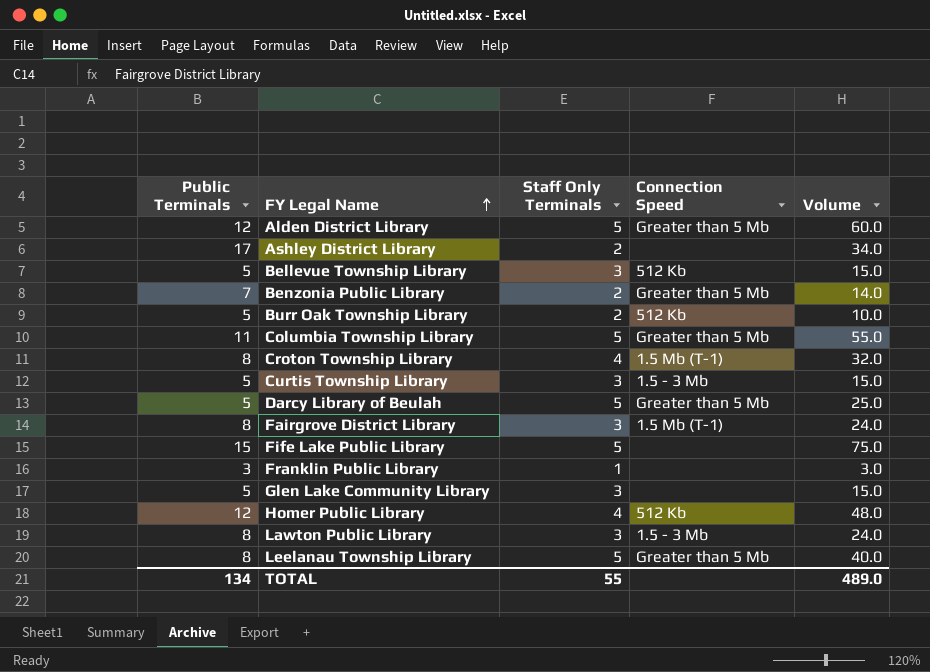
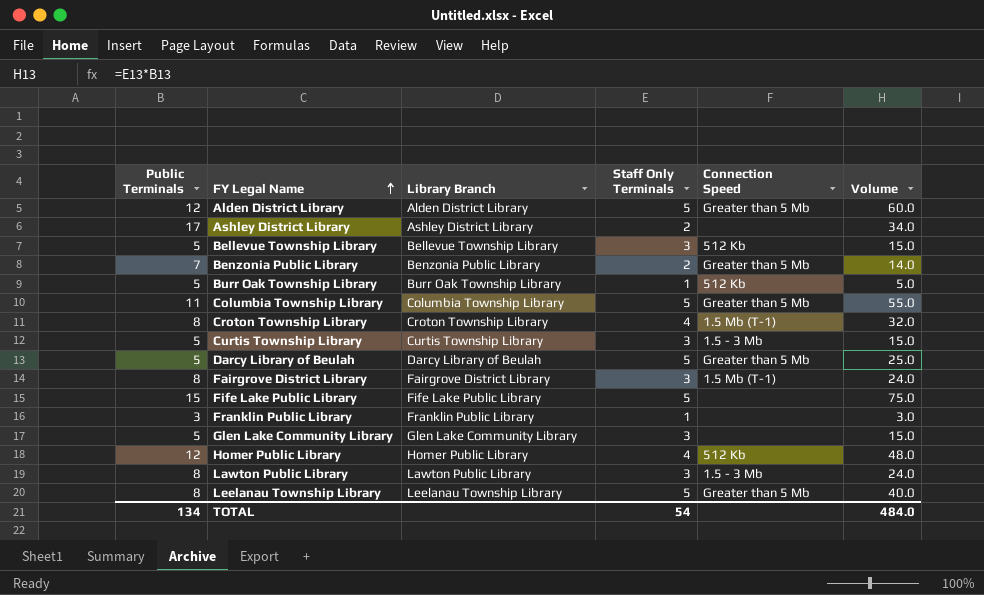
column Library Branch | position: none -> 3
Burr Oak Township Library | Staff Only Terminals: 2 -> 1
Burr Oak Township Library | Volume: 10.0 -> 5.0
TOTAL | Staff Only Terminals: 55 -> 54
TOTAL | Volume: 489.0 -> 484.0

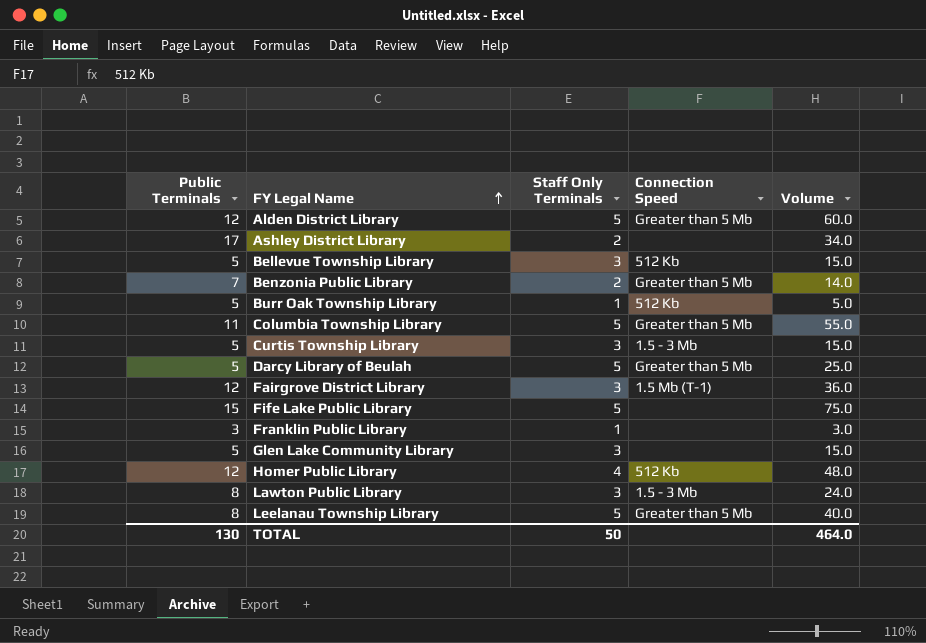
column Library Branch | position: 3 -> none
row Croton Township Library: 8 | Croton Township Library | 4 | 1.5 Mb (T-1) | 32.0 -> none
Fairgrove District Library | Public Terminals: 8 -> 12
Fairgrove District Library | Volume: 24.0 -> 36.0
TOTAL | Public Terminals: 134 -> 130
TOTAL | Staff Only Terminals: 54 -> 50
TOTAL | Volume: 484.0 -> 464.0

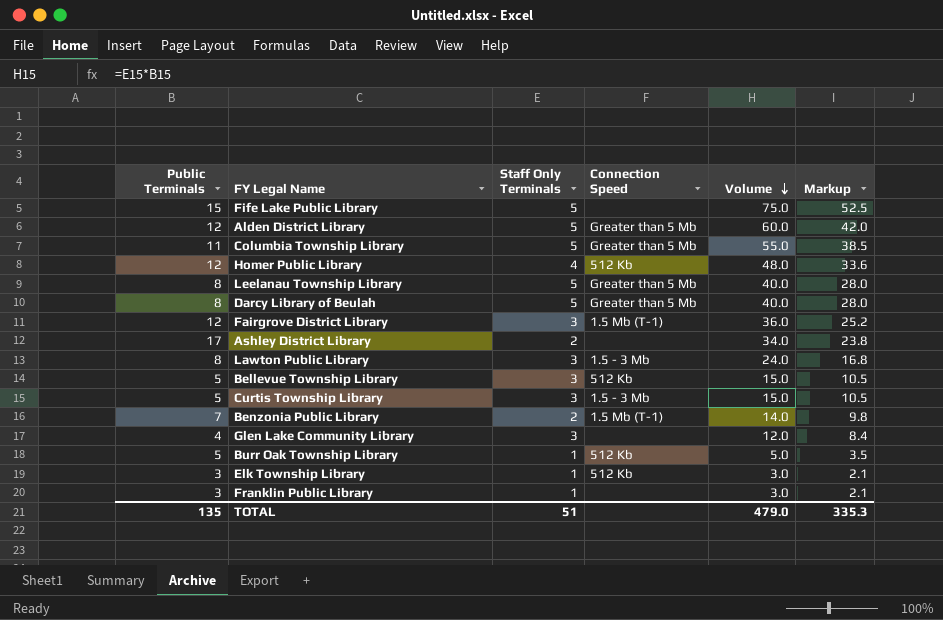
row order: FY Legal Name ascending -> Volume descending
column Markup | formula: none -> [Volume] * 0.7
Darcy Library of Beulah | Public Terminals: 5 -> 8
Darcy Library of Beulah | Volume: 25.0 -> 40.0
Benzonia Public Library | Connection Speed: Greater than 5 Mb -> 1.5 Mb (T-1)
Glen Lake Community Library | Public Terminals: 5 -> 4
Glen Lake Community Library | Volume: 15.0 -> 12.0
row Elk Township Library: none -> 3 | 1 | 512 Kb | 3.0 | 2.1
TOTAL | Public Terminals: 130 -> 135
TOTAL | Staff Only Terminals: 50 -> 51
TOTAL | Volume: 464.0 -> 479.0

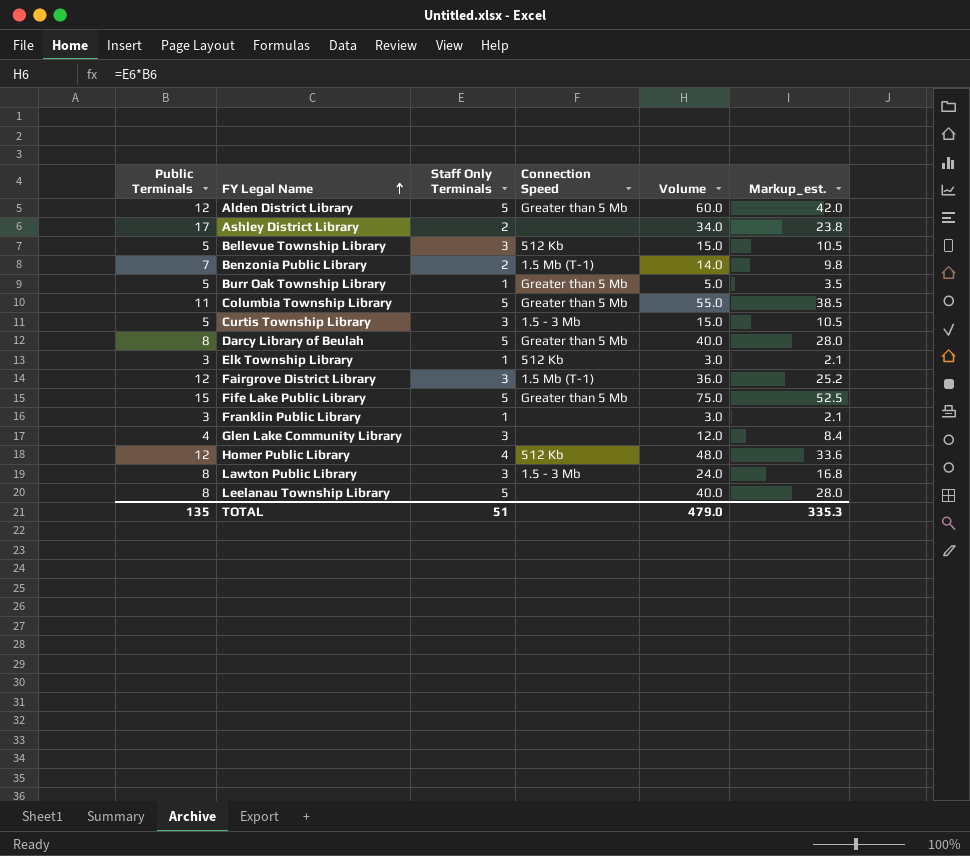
row order: Volume descending -> FY Legal Name ascending
column name: Markup -> Markup_est.
Burr Oak Township Library | Connection Speed: 512 Kb -> Greater than 5 Mb
Fife Lake Public Library | Connection Speed: none -> Greater than 5 Mb
Leelanau Township Library | Connection Speed: Greater than 5 Mb -> none

